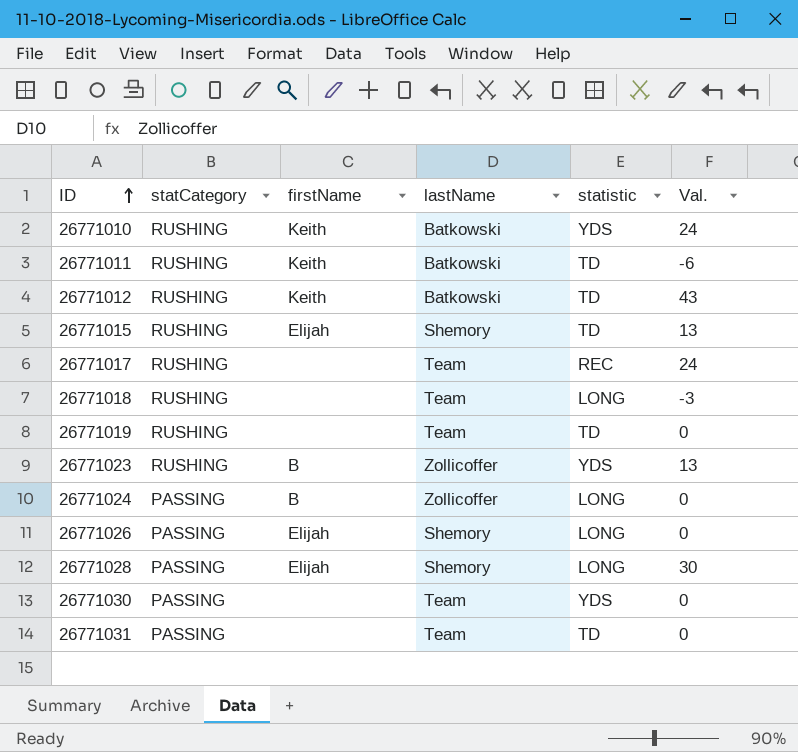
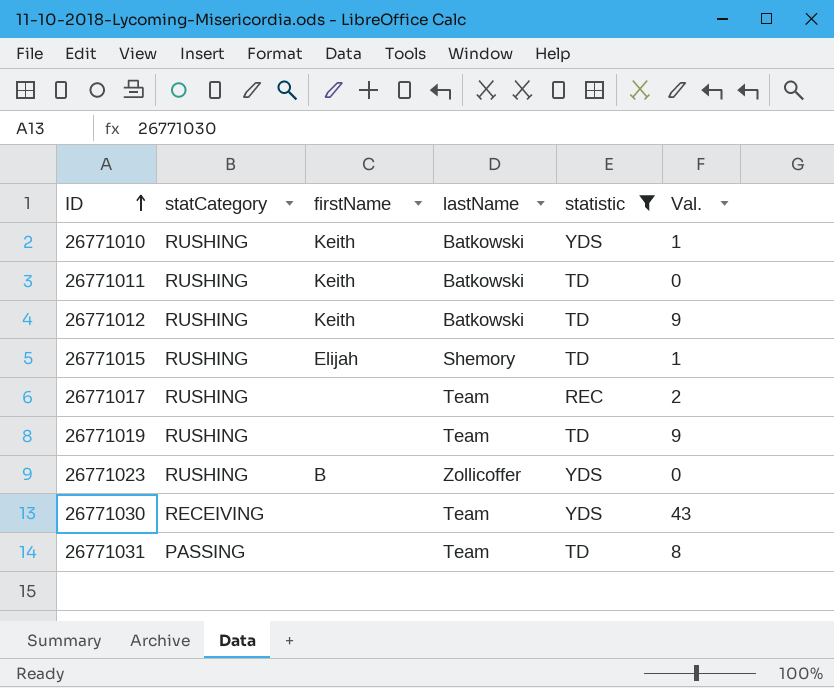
filter: none -> statistic != LONG
26771010 | Val.: 24 -> 1
26771011 | Val.: -6 -> 0
26771012 | Val.: 43 -> 9
26771015 | Val.: 13 -> 1
26771017 | Val.: 24 -> 2
26771019 | Val.: 0 -> 9
26771023 | Val.: 13 -> 0
26771030 | statCategory: PASSING -> RECEIVING
26771030 | Val.: 0 -> 43
26771031 | Val.: 0 -> 8

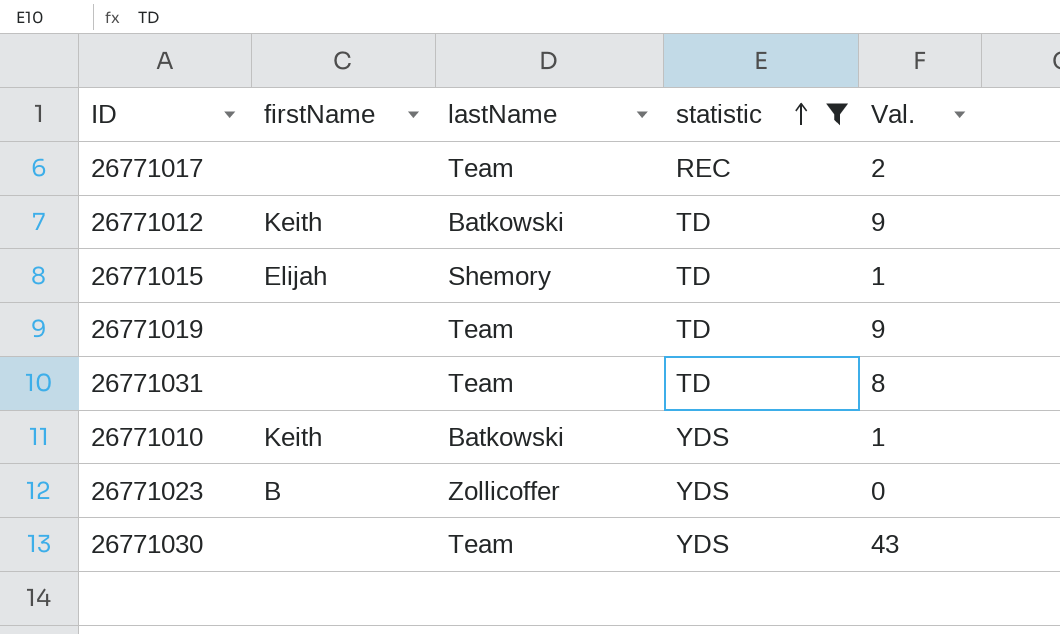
row order: ID ascending -> statistic ascending
column statCategory | position: 2 -> none
row 26771011: RUSHING | Keith | Batkowski | TD | 0 -> none

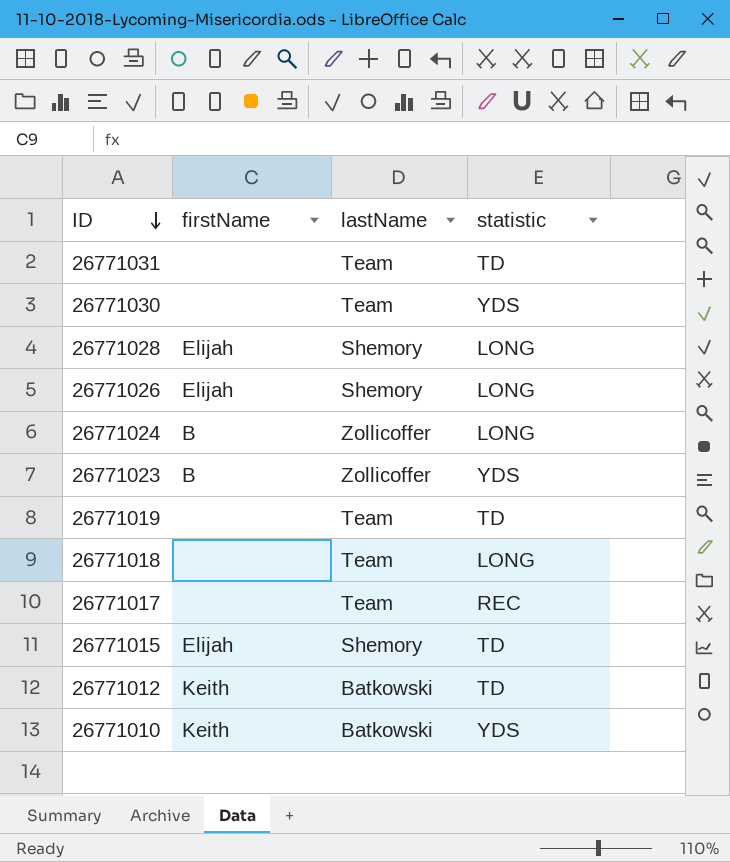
filter: statistic != LONG -> none
row order: statistic ascending -> ID descending
column Val. | position: 5 -> none

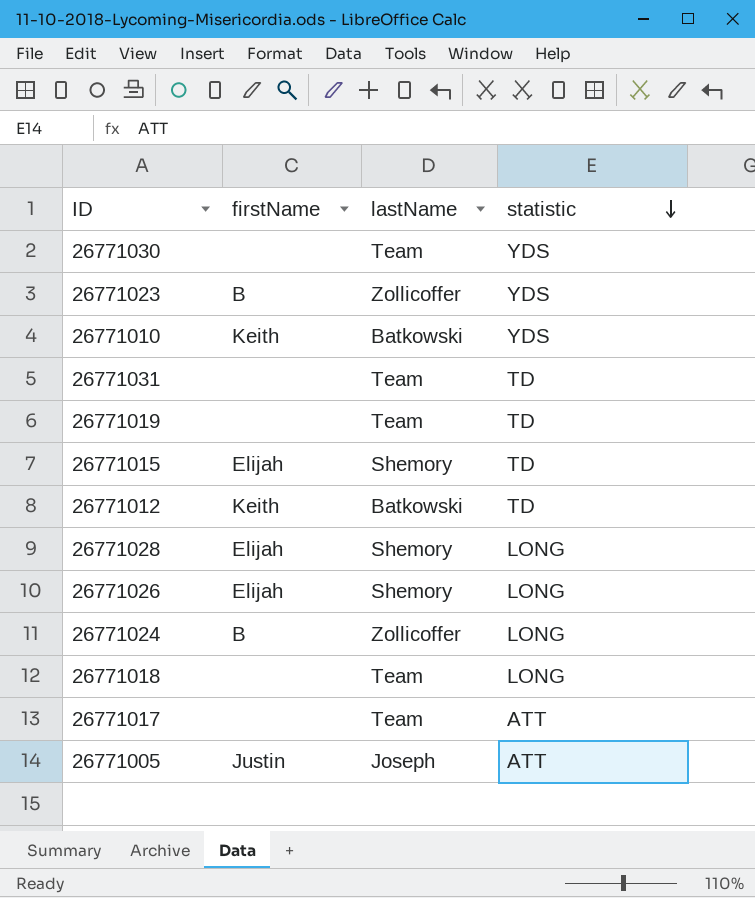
row order: ID descending -> statistic descending
26771017 | statistic: REC -> ATT
row 26771005: none -> Justin | Joseph | ATT

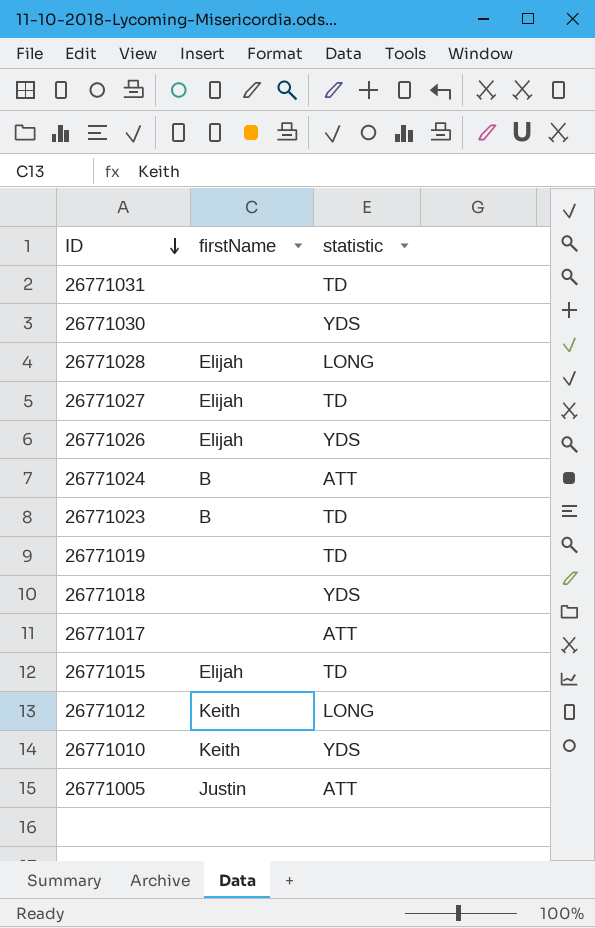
row order: statistic descending -> ID descending
column lastName | position: 3 -> none
row 26771027: none -> Elijah | TD
26771026 | statistic: LONG -> YDS
26771024 | statistic: LONG -> ATT
26771023 | statistic: YDS -> TD
26771018 | statistic: LONG -> YDS
26771012 | statistic: TD -> LONG

